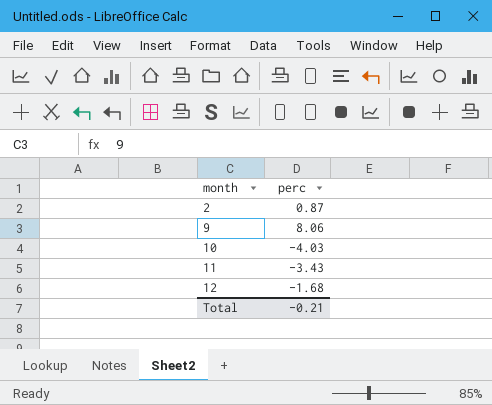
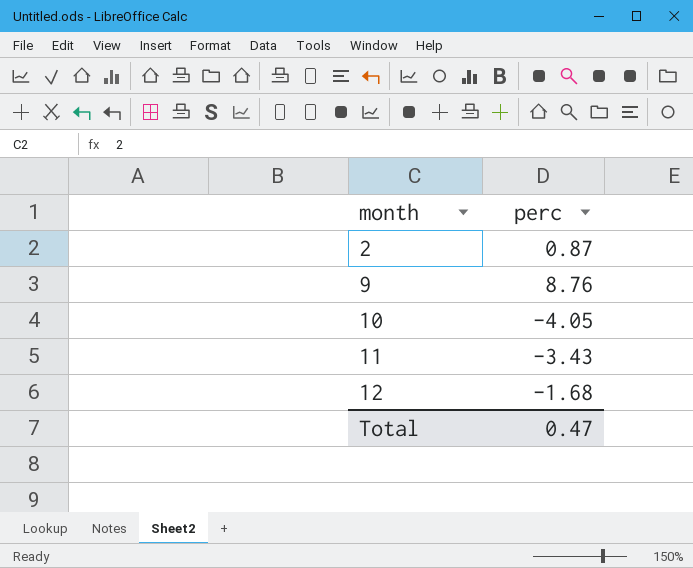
9 | perc: 8.06 -> 8.76
10 | perc: -4.03 -> -4.05
Total | perc: -0.21 -> 0.47

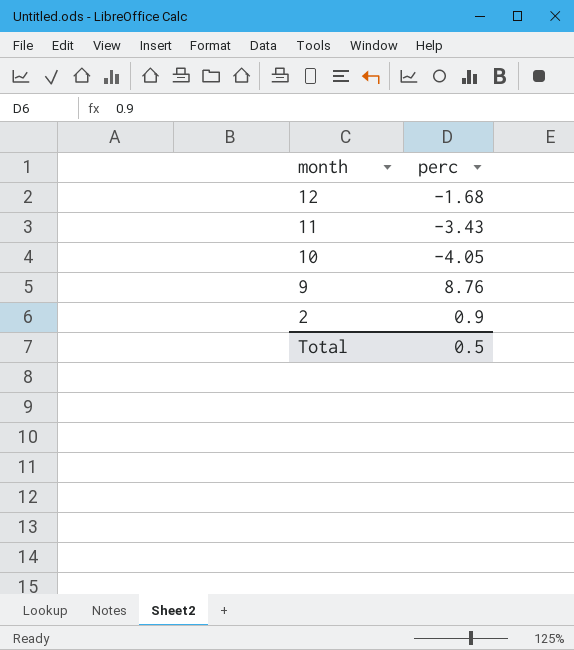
row order: month ascending -> month descending
2 | perc: 0.87 -> 0.9
Total | perc: 0.47 -> 0.5

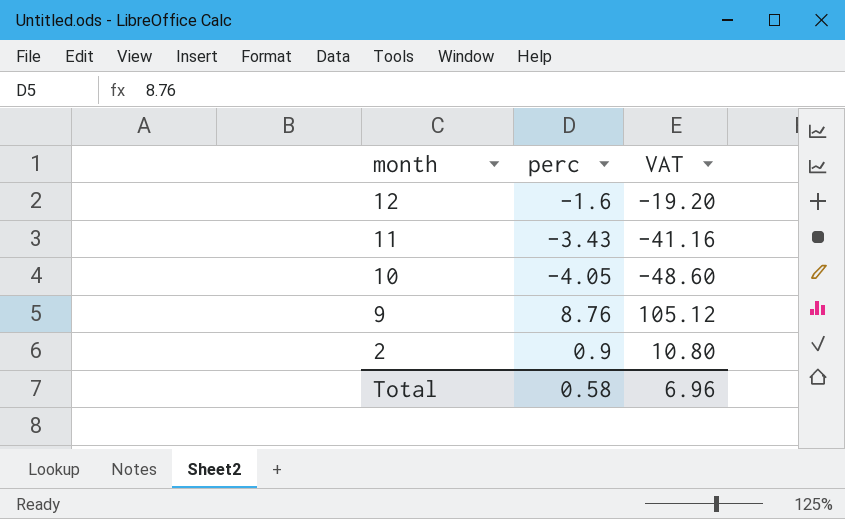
column VAT | formula: none -> [perc] * 12
12 | perc: -1.68 -> -1.6
Total | perc: 0.5 -> 0.58

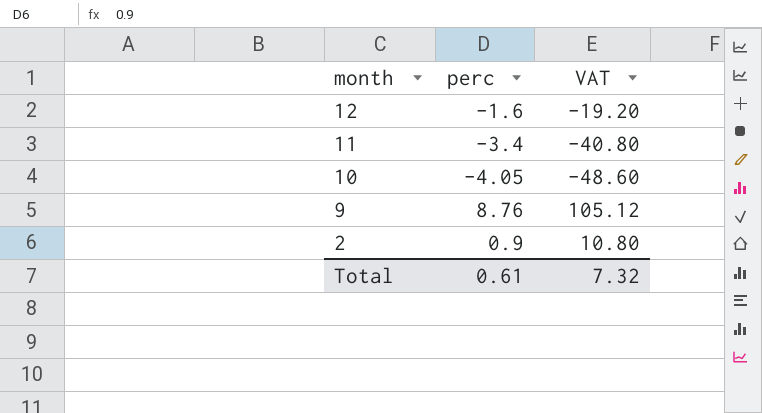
11 | perc: -3.43 -> -3.4
11 | VAT: -41.16 -> -40.80
Total | perc: 0.58 -> 0.61
Total | VAT: 6.96 -> 7.32

